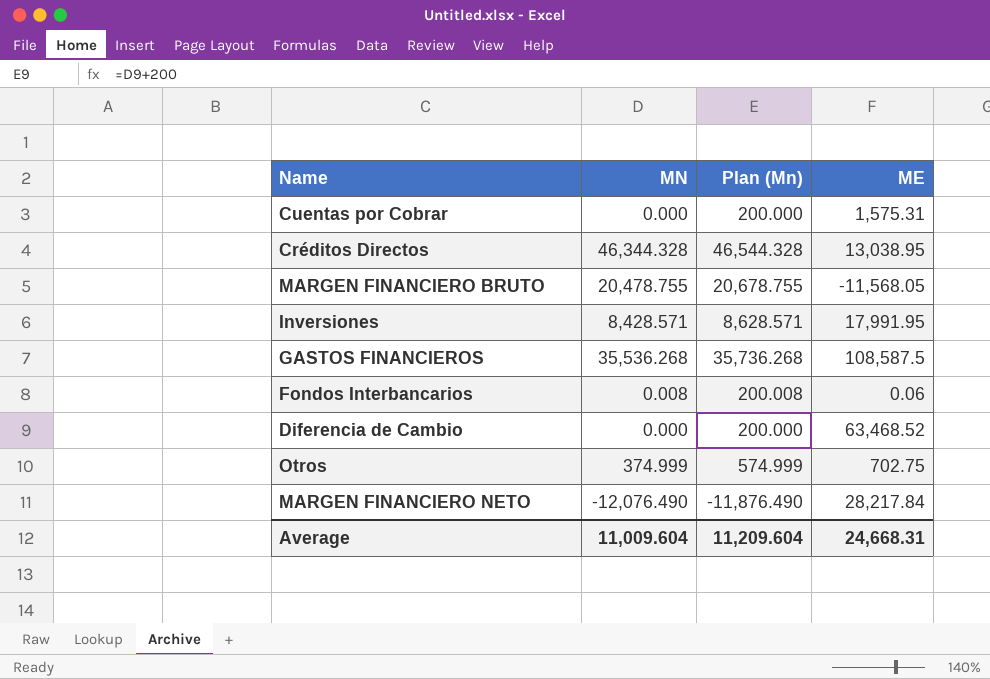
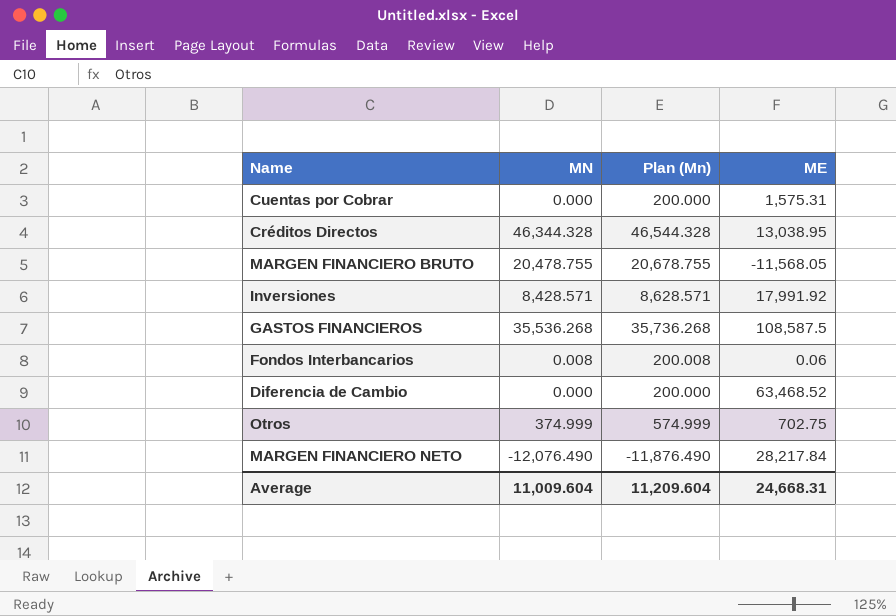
Inversiones | ME: 17,991.95 -> 17,991.92

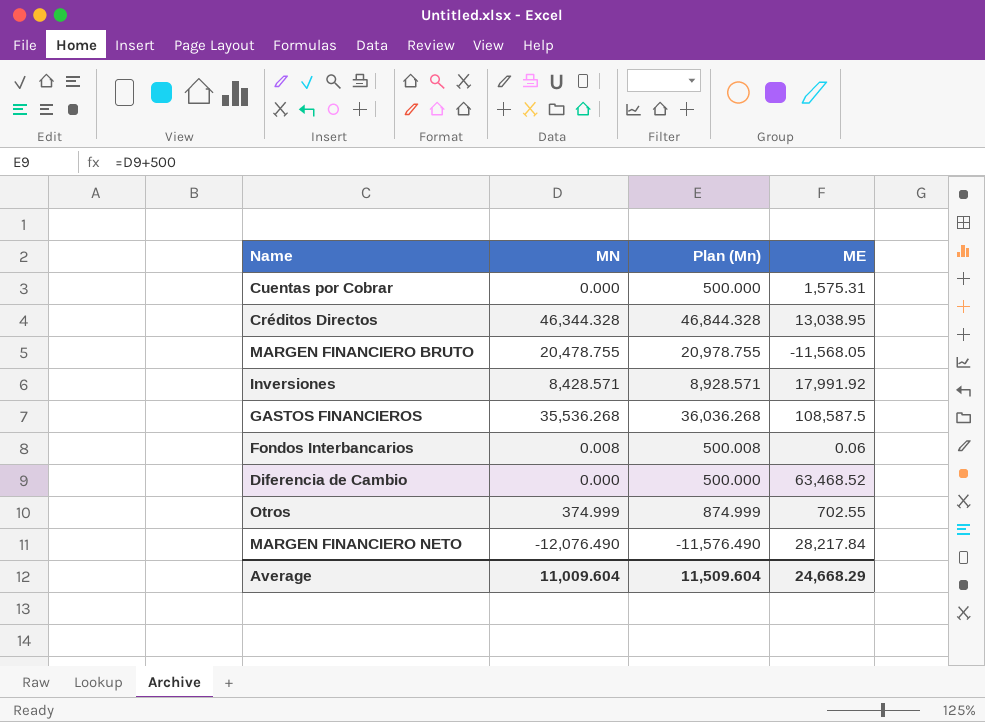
column Plan (Mn) | formula: [MN] + 200 -> [MN] + 500
Otros | ME: 702.75 -> 702.55
Average | Plan (Mn): 11,209.604 -> 11,509.604
Average | ME: 24,668.31 -> 24,668.29

